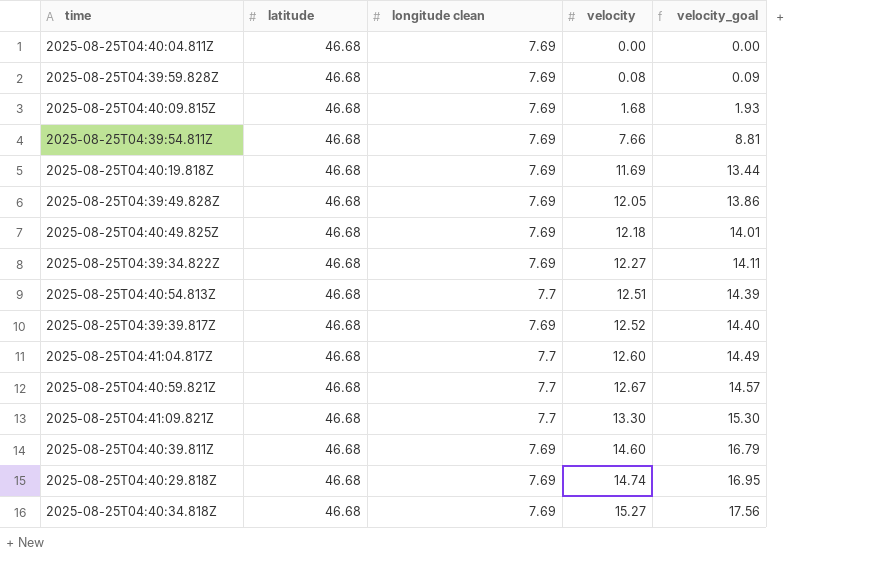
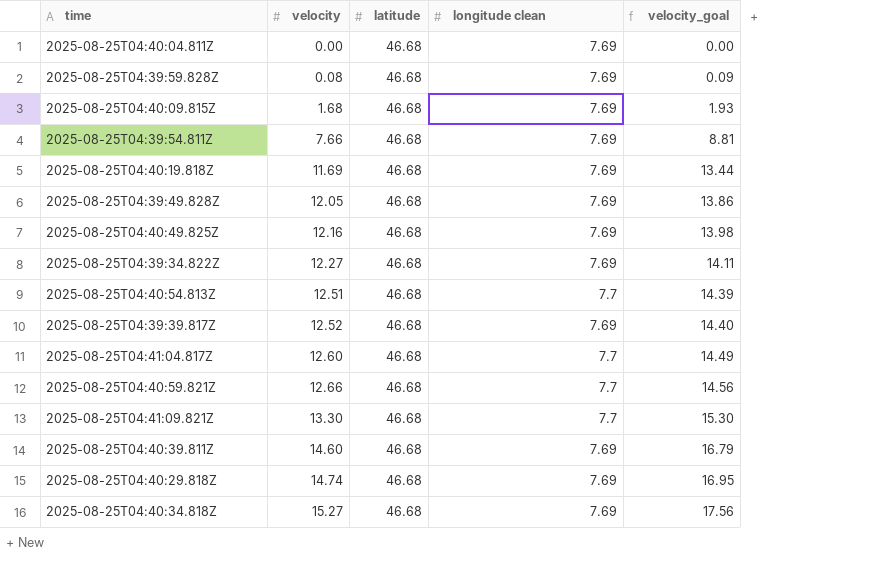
column velocity | position: 4 -> 2
2025-08-25T04:40:49.825Z | velocity: 12.18 -> 12.16
2025-08-25T04:40:49.825Z | velocity_goal: 14.01 -> 13.98
2025-08-25T04:40:59.821Z | velocity: 12.67 -> 12.66
2025-08-25T04:40:59.821Z | velocity_goal: 14.57 -> 14.56

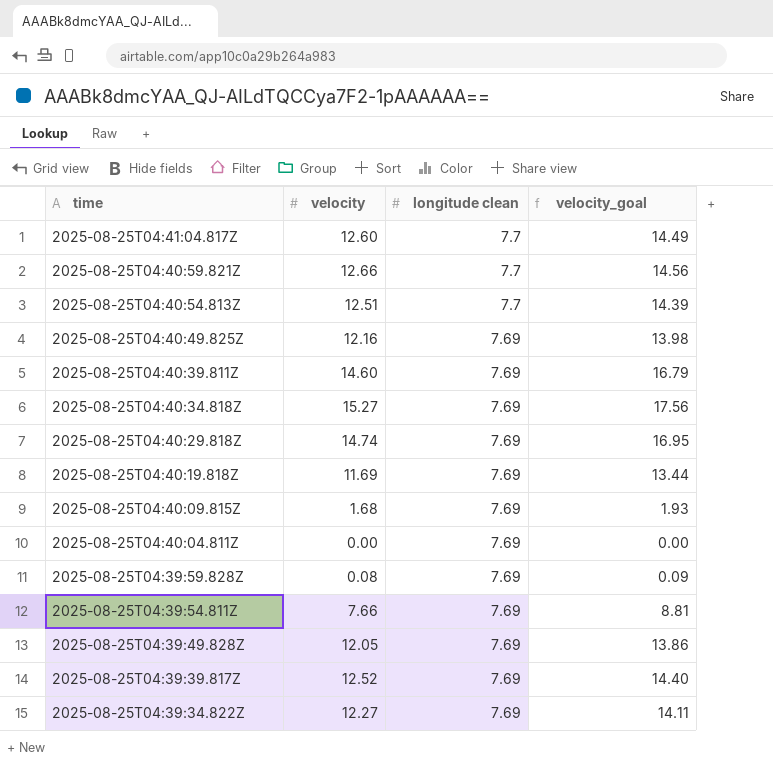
row order: velocity ascending -> time descending
column latitude | position: 3 -> none
row 2025-08-25T04:41:09.821Z: 13.30 | 46.68 | 7.7 | 15.30 -> none

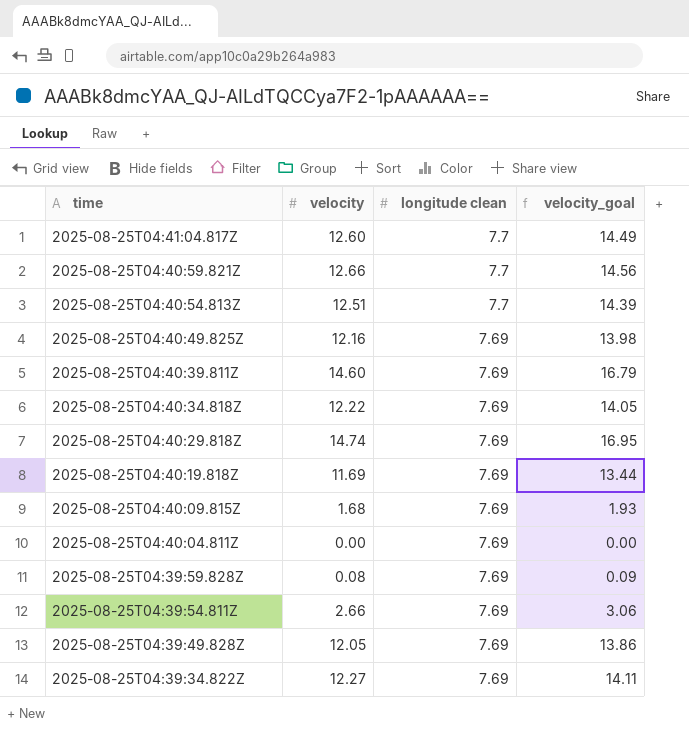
row 2025-08-25T04:39:39.817Z: 12.52 | 7.69 | 14.40 -> none
2025-08-25T04:40:34.818Z | velocity: 15.27 -> 12.22
2025-08-25T04:40:34.818Z | velocity_goal: 17.56 -> 14.05
2025-08-25T04:39:54.811Z | velocity: 7.66 -> 2.66
2025-08-25T04:39:54.811Z | velocity_goal: 8.81 -> 3.06

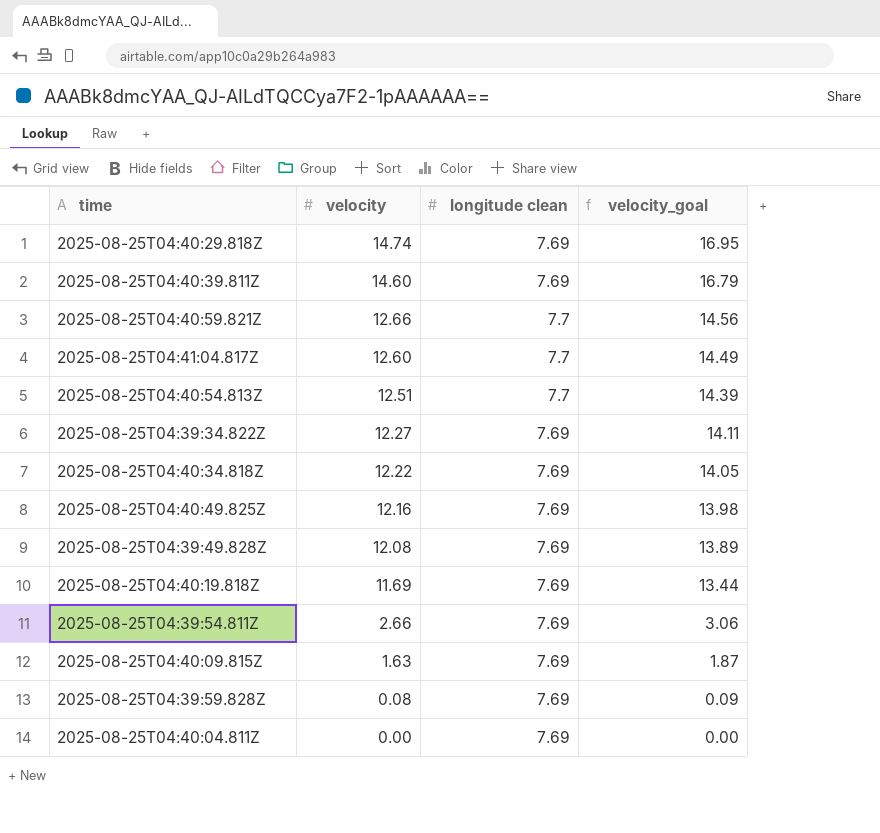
row order: time descending -> velocity descending
2025-08-25T04:39:49.828Z | velocity: 12.05 -> 12.08
2025-08-25T04:39:49.828Z | velocity_goal: 13.86 -> 13.89
2025-08-25T04:40:09.815Z | velocity: 1.68 -> 1.63
2025-08-25T04:40:09.815Z | velocity_goal: 1.93 -> 1.87

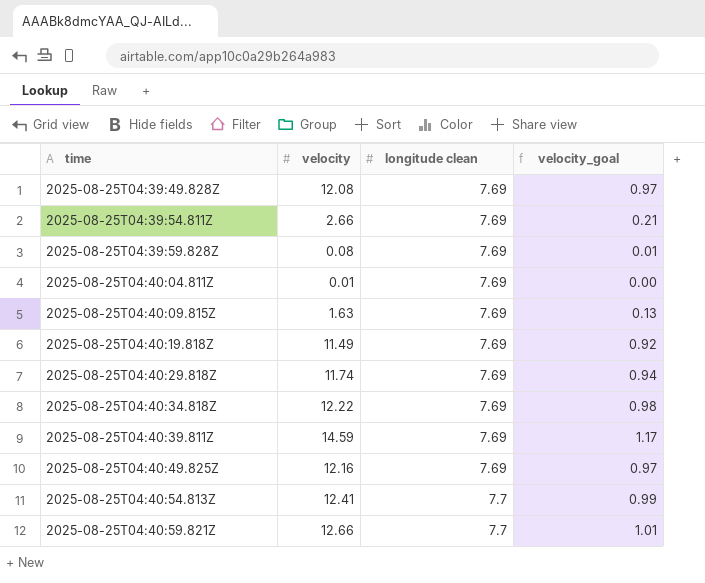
row order: velocity descending -> time ascending
column velocity_goal | formula: [velocity] * 1.15 -> [velocity] * 0.08
row 2025-08-25T04:41:04.817Z: 12.60 | 7.7 | 14.49 -> none
row 2025-08-25T04:39:34.822Z: 12.27 | 7.69 | 14.11 -> none
2025-08-25T04:40:04.811Z | velocity: 0.00 -> 0.01
2025-08-25T04:40:19.818Z | velocity: 11.69 -> 11.49
2025-08-25T04:40:29.818Z | velocity: 14.74 -> 11.74
2025-08-25T04:40:39.811Z | velocity: 14.60 -> 14.59
2025-08-25T04:40:54.813Z | velocity: 12.51 -> 12.41

